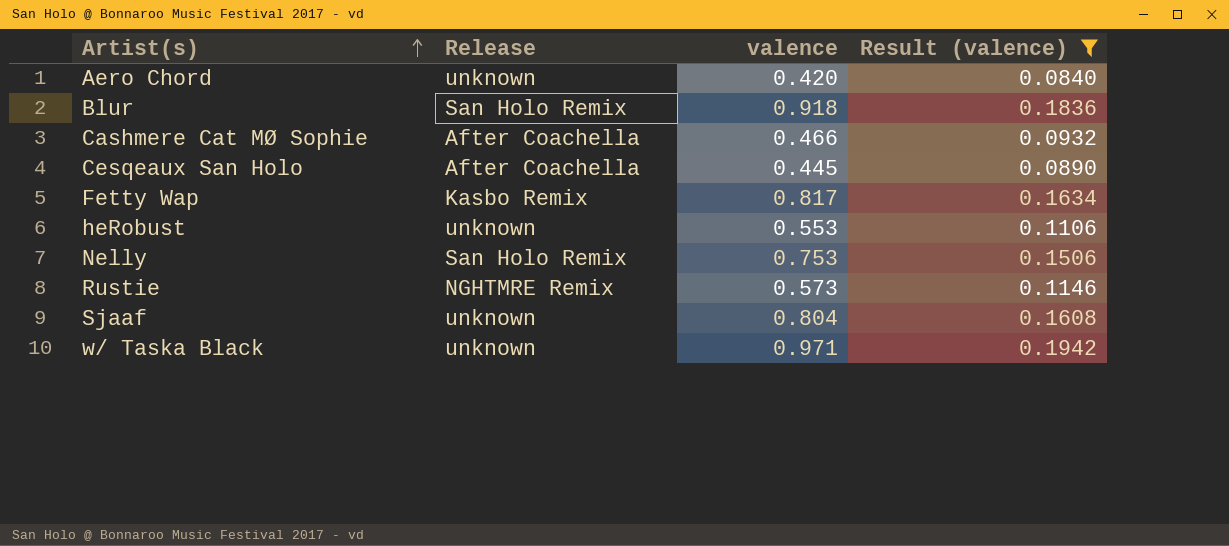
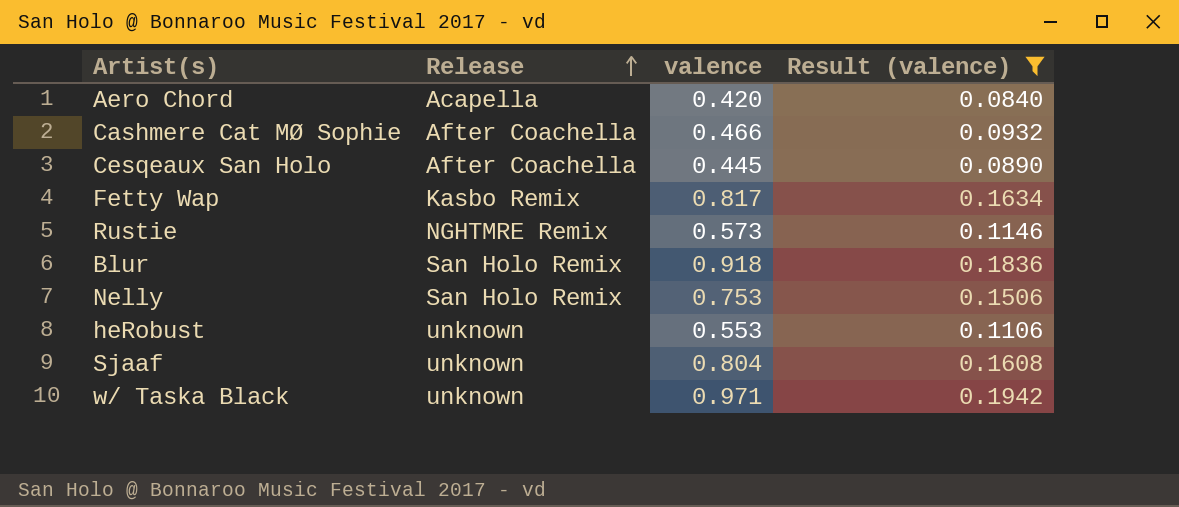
row order: Artist(s) ascending -> Release ascending
Aero Chord | Release: unknown -> Acapella

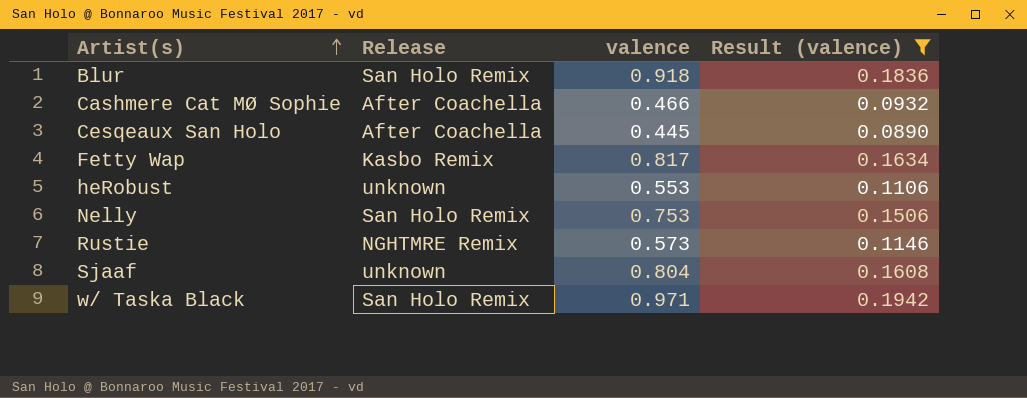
row order: Release ascending -> Artist(s) ascending
row Aero Chord: Acapella | 0.420 | 0.0840 -> none
w/ Taska Black | Release: unknown -> San Holo Remix

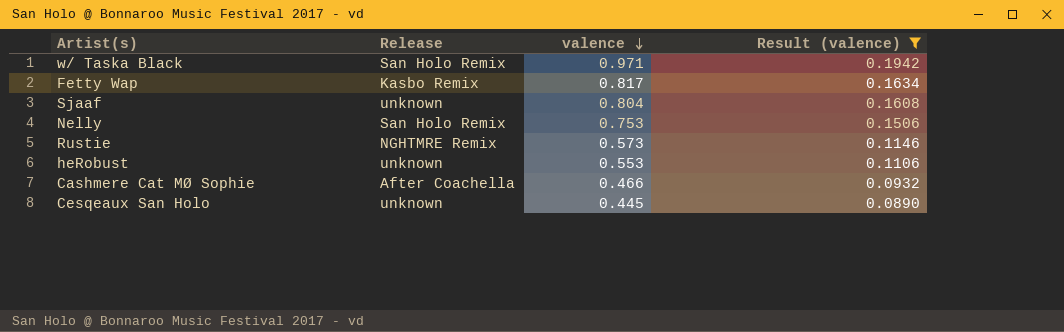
row order: Artist(s) ascending -> valence descending
row Blur: San Holo Remix | 0.918 | 0.1836 -> none
Cesqeaux San Holo | Release: After Coachella -> unknown

